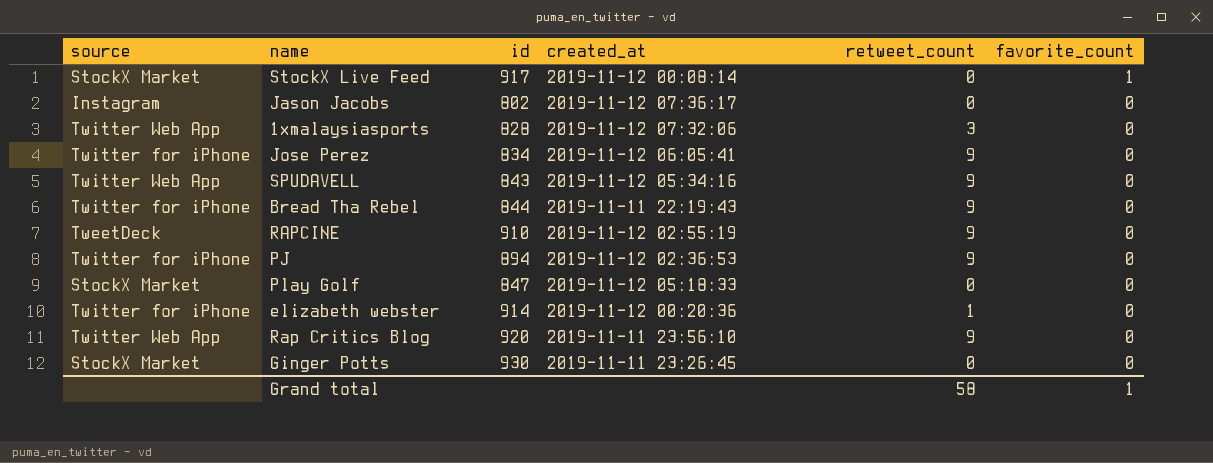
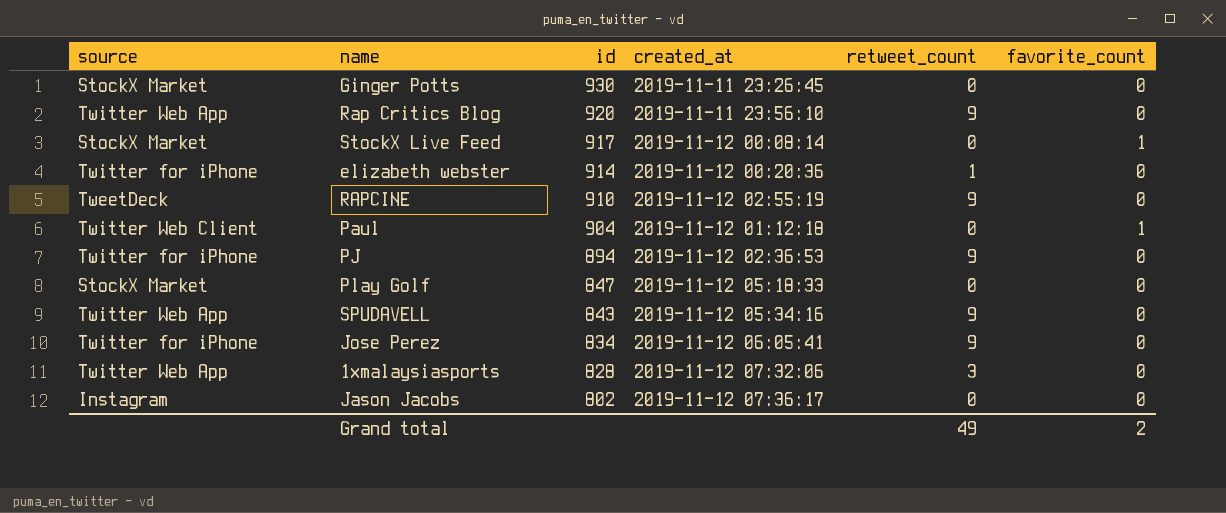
row order: favorite_count descending -> id descending
row Bread Tha Rebel: Twitter for iPhone | 844 | 2019-11-11 22:19:43 | 9 | 0 -> none
row Paul: none -> Twitter Web Client | 904 | 2019-11-12 01:12:18 | 0 | 1
Grand total | retweet_count: 58 -> 49
Grand total | favorite_count: 1 -> 2

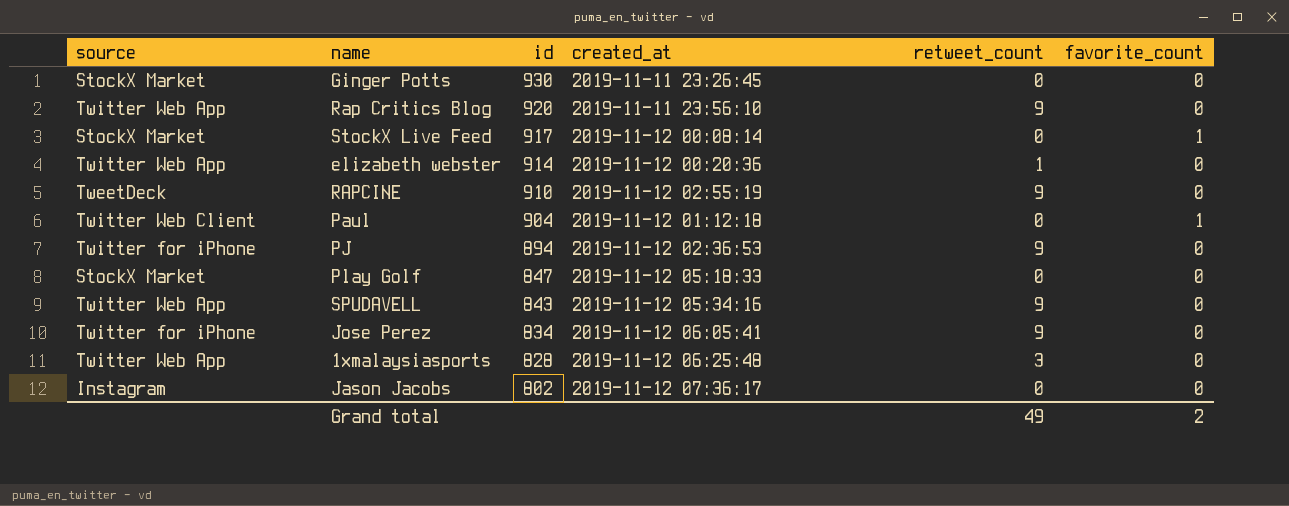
elizabeth webster | source: Twitter for iPhone -> Twitter Web App
1xmalaysiasports | created_at: 2019-11-12 07:32:06 -> 2019-11-12 06:25:48

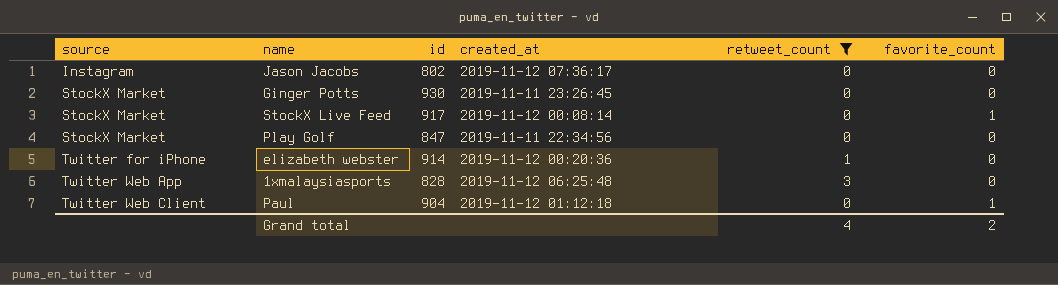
filter: none -> retweet_count != 9
row order: id descending -> source ascending
Play Golf | created_at: 2019-11-12 05:18:33 -> 2019-11-11 22:34:56
elizabeth webster | source: Twitter Web App -> Twitter for iPhone
Grand total | retweet_count: 49 -> 4

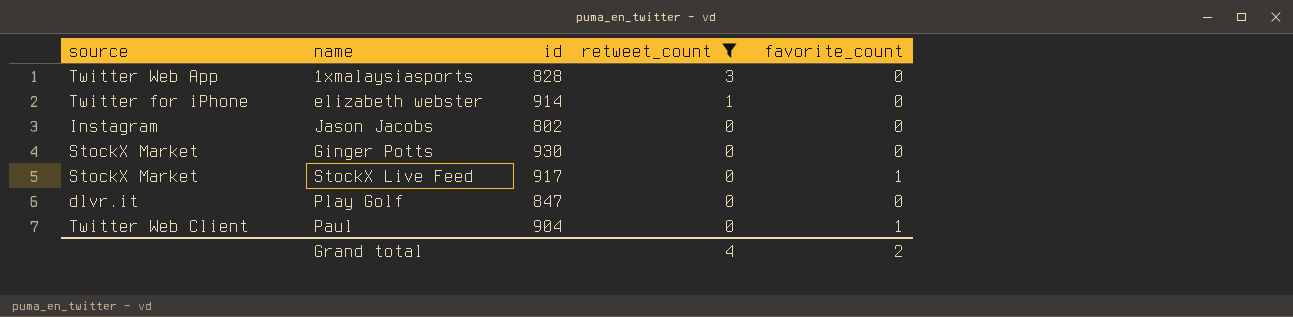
row order: source ascending -> retweet_count descending
column created_at | position: 4 -> none
Play Golf | source: StockX Market -> dlvr.it

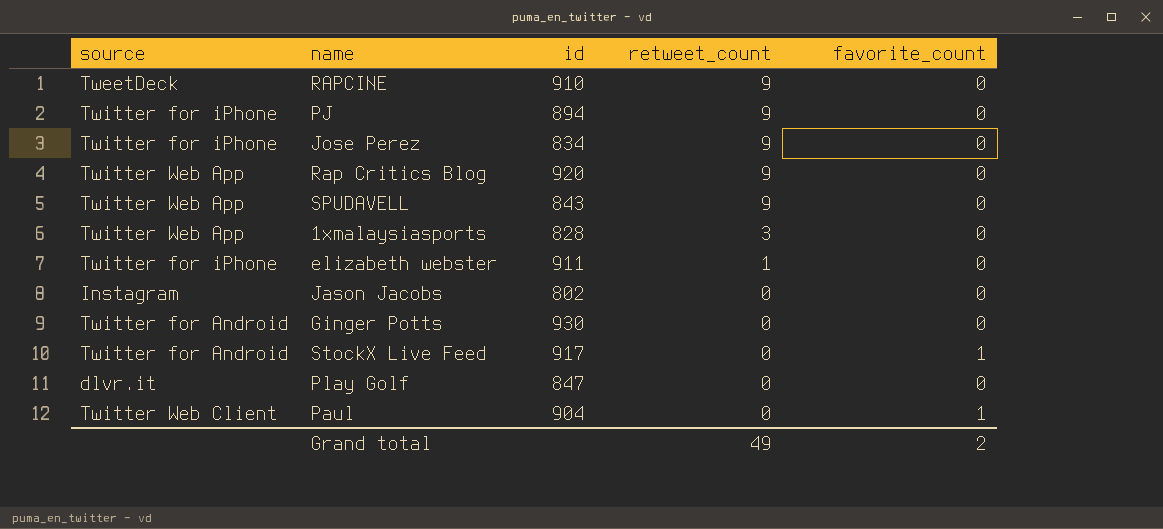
filter: retweet_count != 9 -> none
elizabeth webster | id: 914 -> 911
Ginger Potts | source: StockX Market -> Twitter for Android
StockX Live Feed | source: StockX Market -> Twitter for Android
Grand total | retweet_count: 4 -> 49

